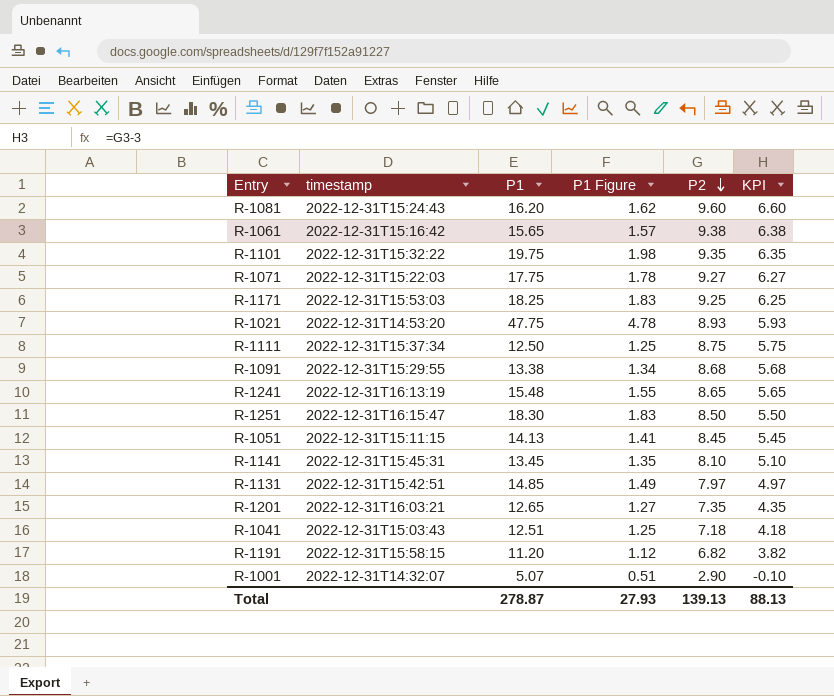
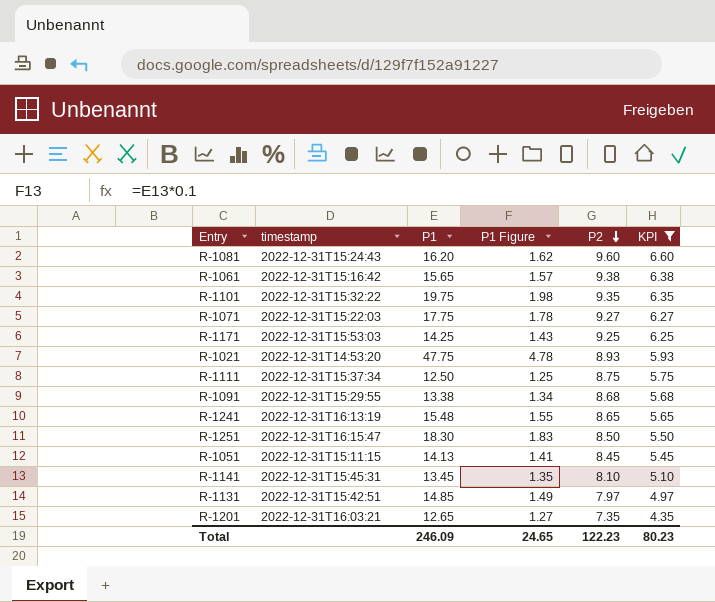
filter: none -> KPI >= 4.35
R-1171 | P1: 18.25 -> 14.25
R-1171 | P1 Figure: 1.83 -> 1.43
Total | P1: 278.87 -> 246.09
Total | P1 Figure: 27.93 -> 24.65
Total | P2: 139.13 -> 122.23
Total | KPI: 88.13 -> 80.23

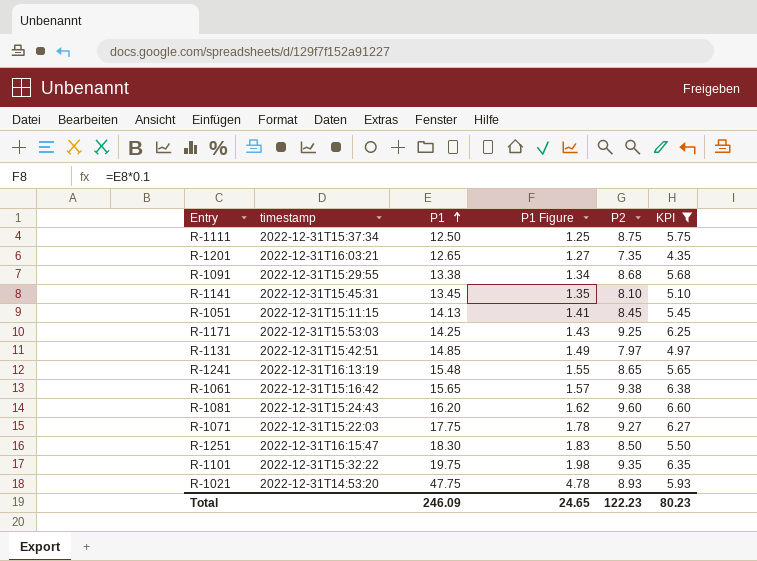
row order: P2 descending -> P1 ascending

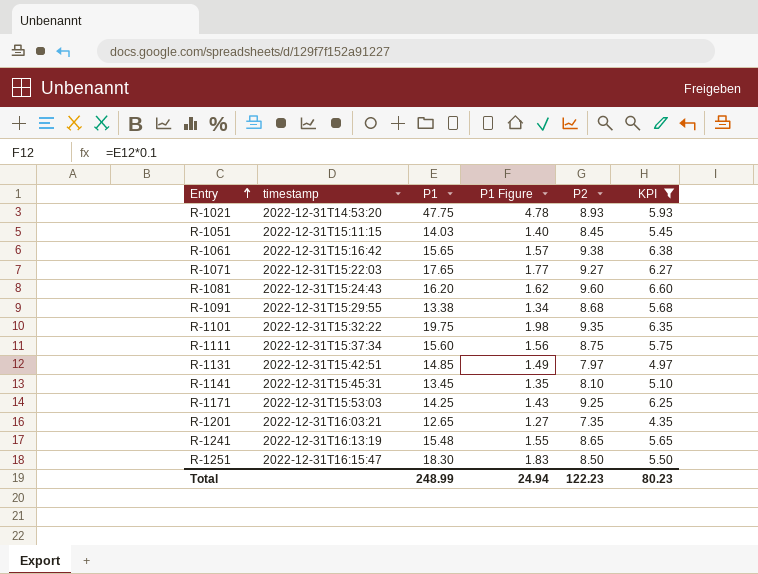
row order: P1 ascending -> Entry ascending
R-1051 | P1: 14.13 -> 14.03
R-1051 | P1 Figure: 1.41 -> 1.40
R-1071 | P1: 17.75 -> 17.65
R-1071 | P1 Figure: 1.78 -> 1.77
R-1111 | P1: 12.50 -> 15.60
R-1111 | P1 Figure: 1.25 -> 1.56
Total | P1: 246.09 -> 248.99
Total | P1 Figure: 24.65 -> 24.94

